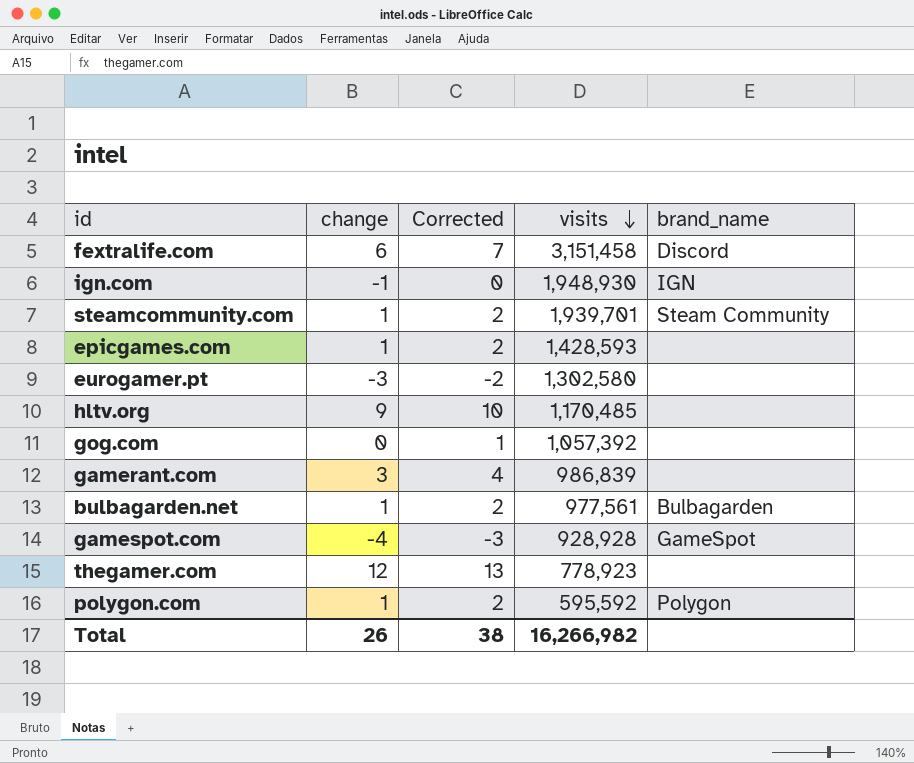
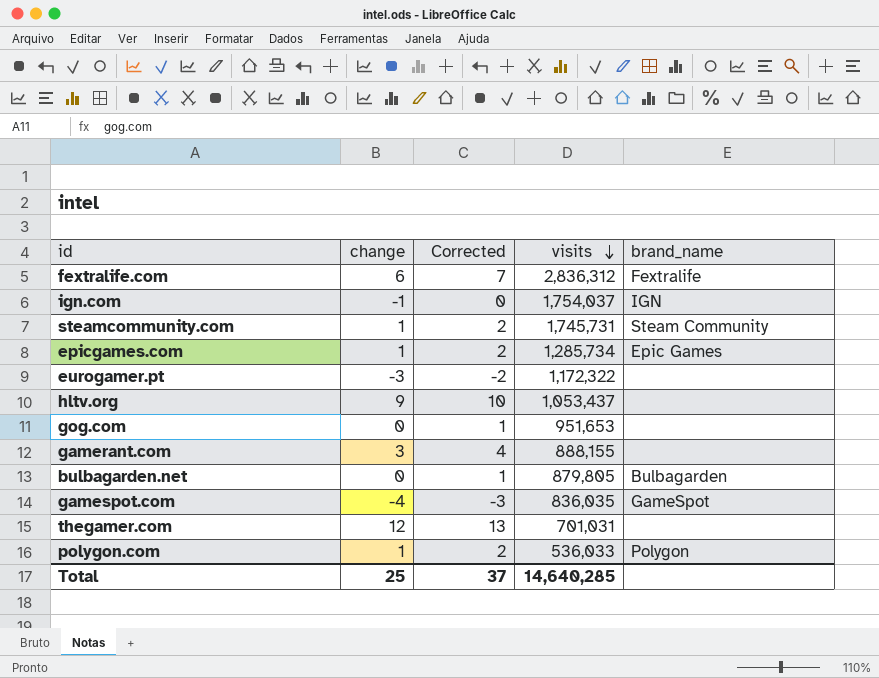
fextralife.com | visits: 3,151,458 -> 2,836,312
fextralife.com | brand_name: Discord -> Fextralife
ign.com | visits: 1,948,930 -> 1,754,037
steamcommunity.com | visits: 1,939,701 -> 1,745,731
epicgames.com | visits: 1,428,593 -> 1,285,734
epicgames.com | brand_name: none -> Epic Games
eurogamer.pt | visits: 1,302,580 -> 1,172,322
hltv.org | visits: 1,170,485 -> 1,053,437
gog.com | visits: 1,057,392 -> 951,653
gamerant.com | visits: 986,839 -> 888,155
bulbagarden.net | change: 1 -> 0
bulbagarden.net | Corrected: 2 -> 1
bulbagarden.net | visits: 977,561 -> 879,805
gamespot.com | visits: 928,928 -> 836,035
thegamer.com | visits: 778,923 -> 701,031
polygon.com | visits: 595,592 -> 536,033
Total | change: 26 -> 25
Total | Corrected: 38 -> 37
Total | visits: 16,266,982 -> 14,640,285

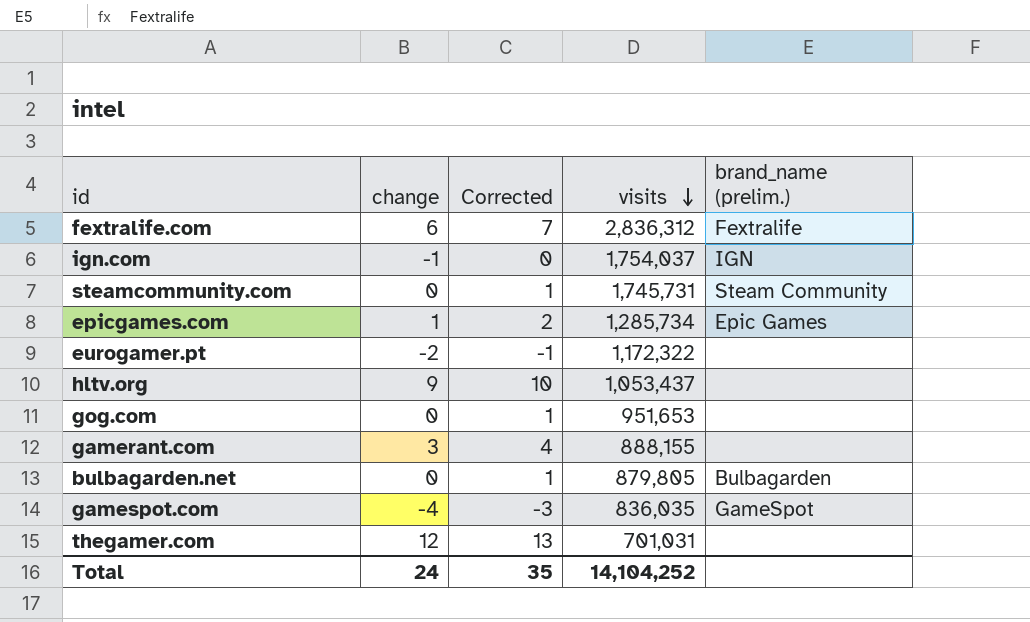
column name: brand_name -> brand_name (prelim.)
row polygon.com: 1 | 2 | 536,033 | Polygon -> none
steamcommunity.com | change: 1 -> 0
steamcommunity.com | Corrected: 2 -> 1
eurogamer.pt | change: -3 -> -2
eurogamer.pt | Corrected: -2 -> -1
Total | change: 25 -> 24
Total | Corrected: 37 -> 35
Total | visits: 14,640,285 -> 14,104,252

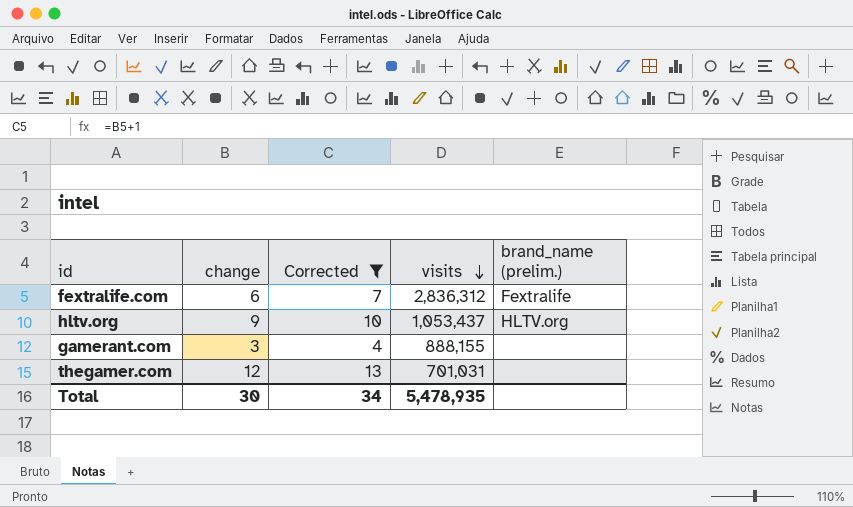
filter: none -> Corrected >= 4
hltv.org | brand_name (prelim.): none -> HLTV.org
Total | change: 24 -> 30
Total | Corrected: 35 -> 34
Total | visits: 14,104,252 -> 5,478,935

